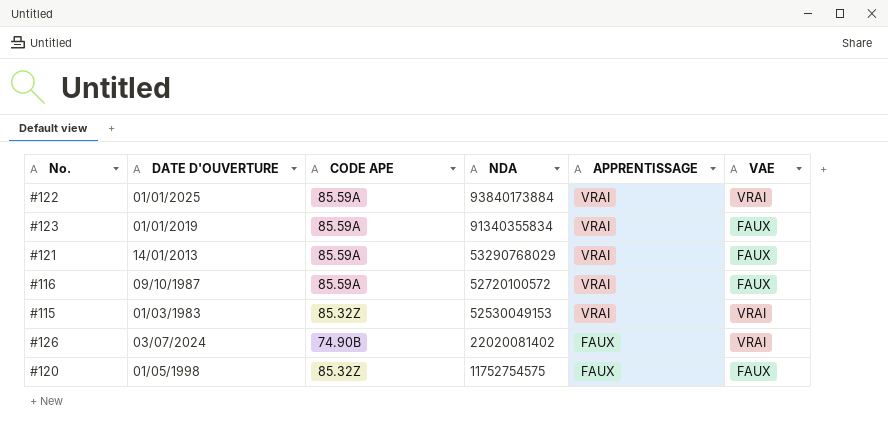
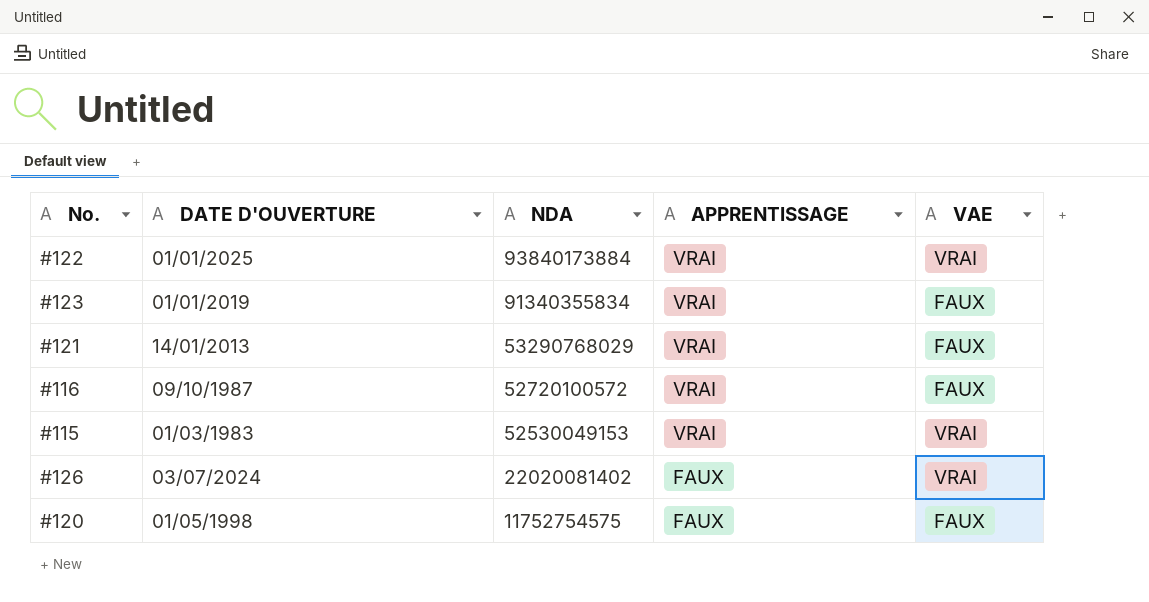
column CODE APE | position: 3 -> none

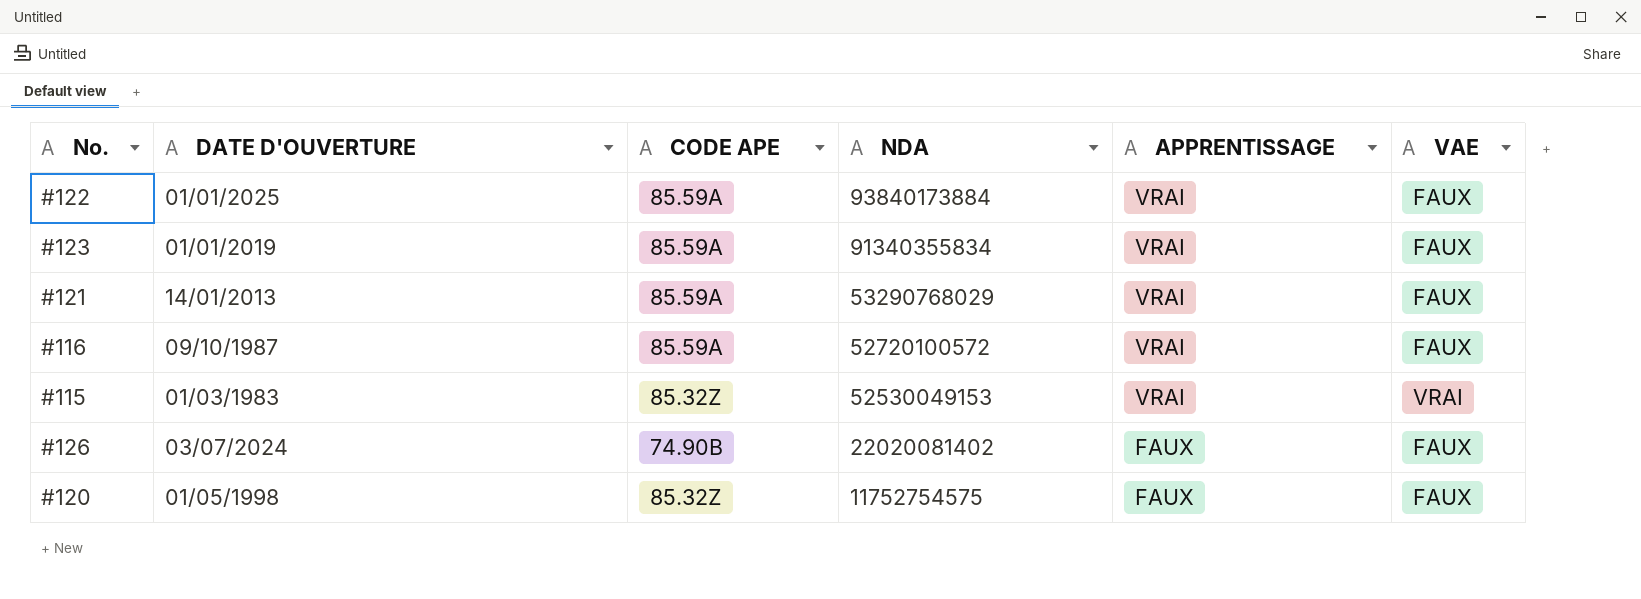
column CODE APE | position: none -> 3
#122 | VAE: VRAI -> FAUX
#126 | VAE: VRAI -> FAUX

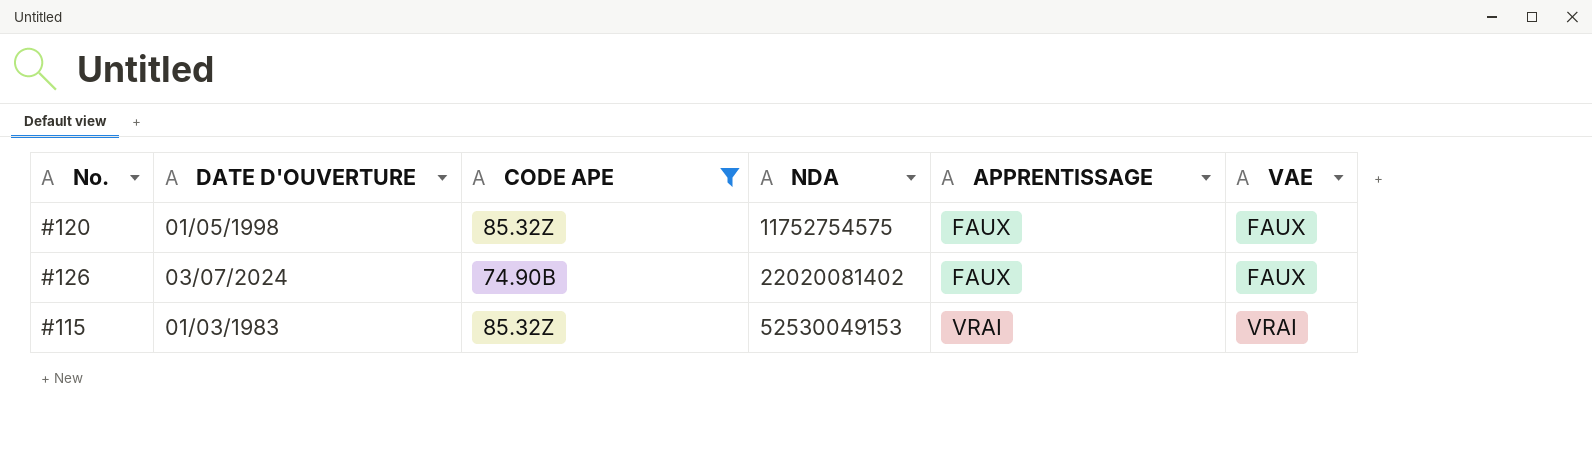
filter: none -> CODE APE != 85.59A
row order: NDA descending -> NDA ascending

